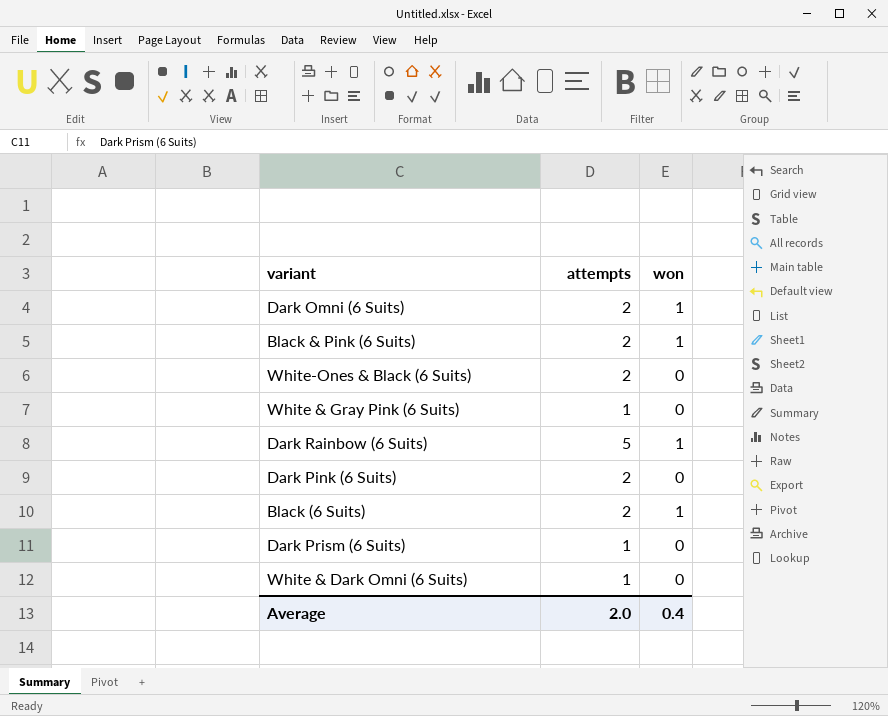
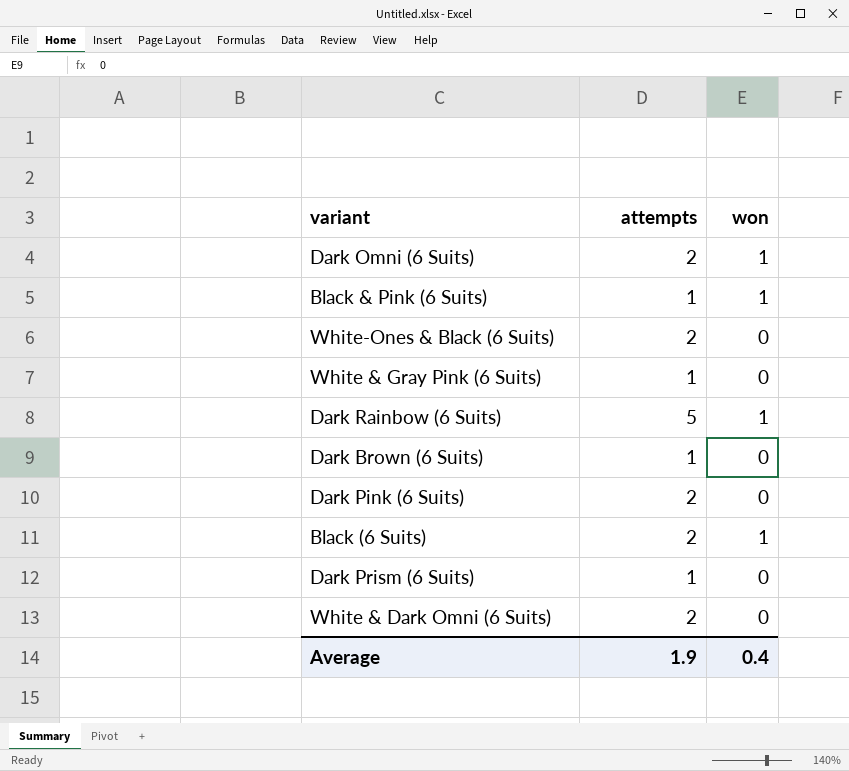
Black & Pink (6 Suits) | attempts: 2 -> 1
row Dark Brown (6 Suits): none -> 1 | 0
White & Dark Omni (6 Suits) | attempts: 1 -> 2
Average | attempts: 2.0 -> 1.9

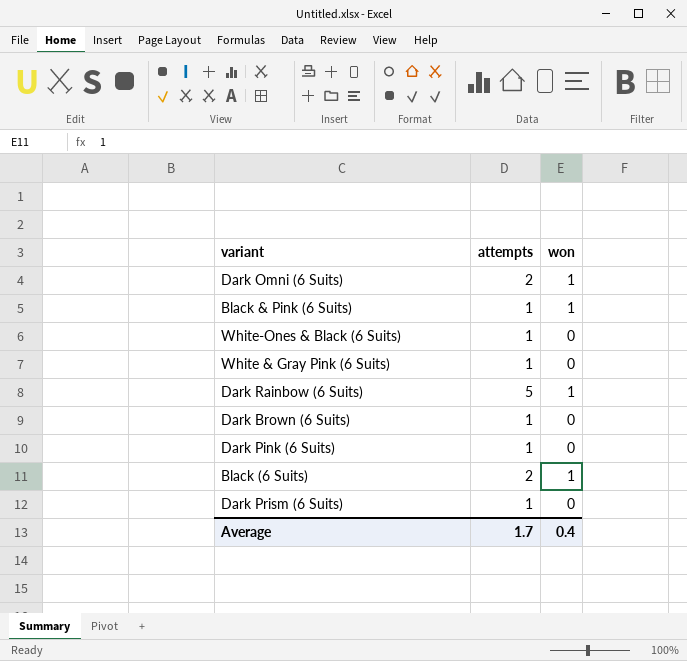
row White & Dark Omni (6 Suits): 2 | 0 -> none
White-Ones & Black (6 Suits) | attempts: 2 -> 1
Dark Pink (6 Suits) | attempts: 2 -> 1
Average | attempts: 1.9 -> 1.7

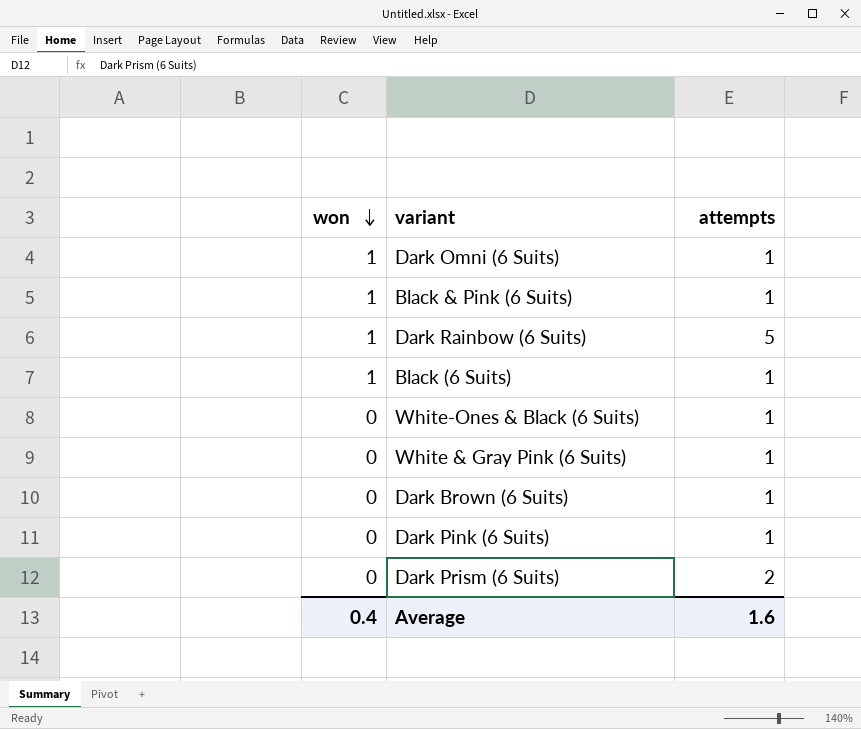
row order: none -> won descending
column won | position: 3 -> 1
Dark Omni (6 Suits) | attempts: 2 -> 1
Black (6 Suits) | attempts: 2 -> 1
Dark Prism (6 Suits) | attempts: 1 -> 2
Average | attempts: 1.7 -> 1.6

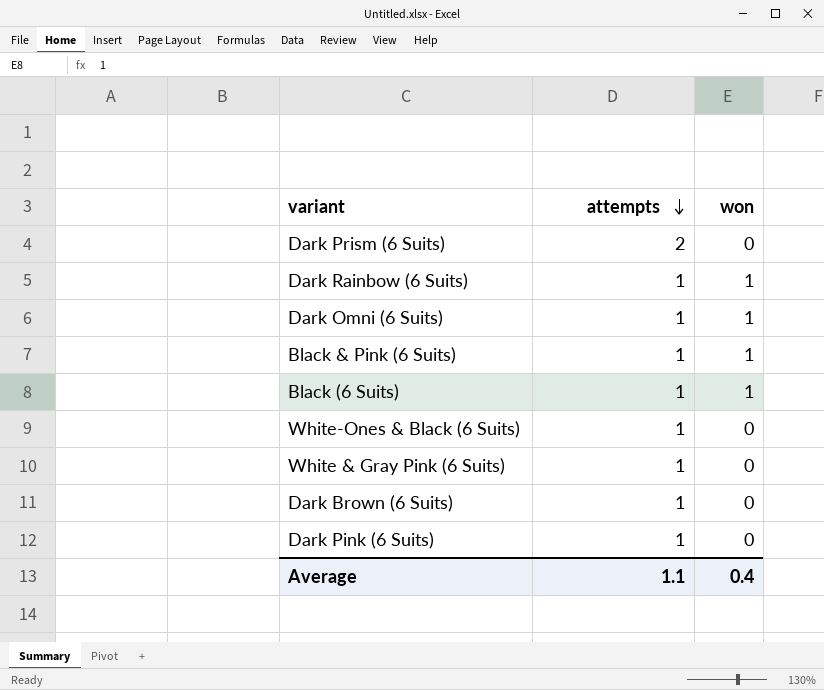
row order: won descending -> attempts descending
column won | position: 1 -> 3
Dark Rainbow (6 Suits) | attempts: 5 -> 1
Average | attempts: 1.6 -> 1.1

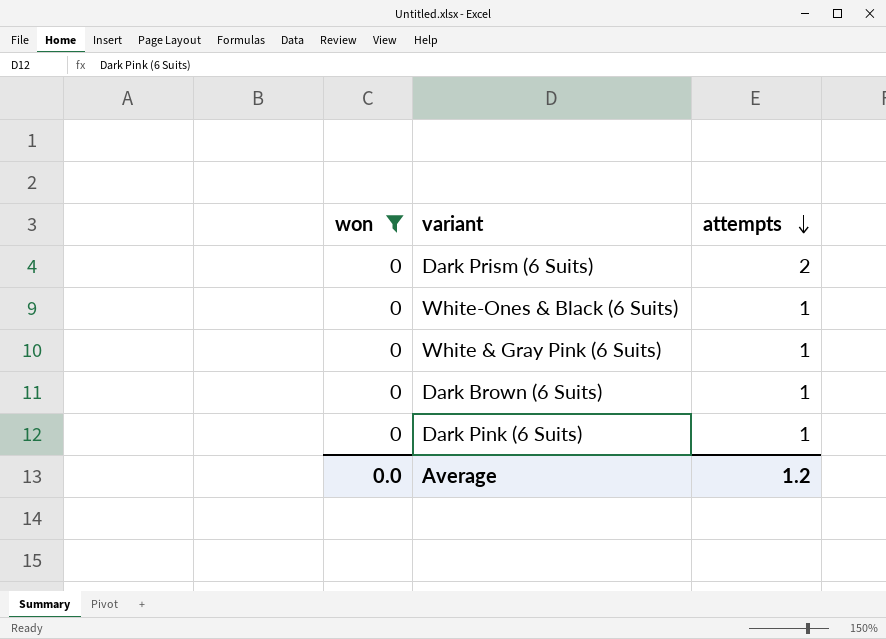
filter: none -> won = 0
column won | position: 3 -> 1
Average | won: 0.4 -> 0.0
Average | attempts: 1.1 -> 1.2

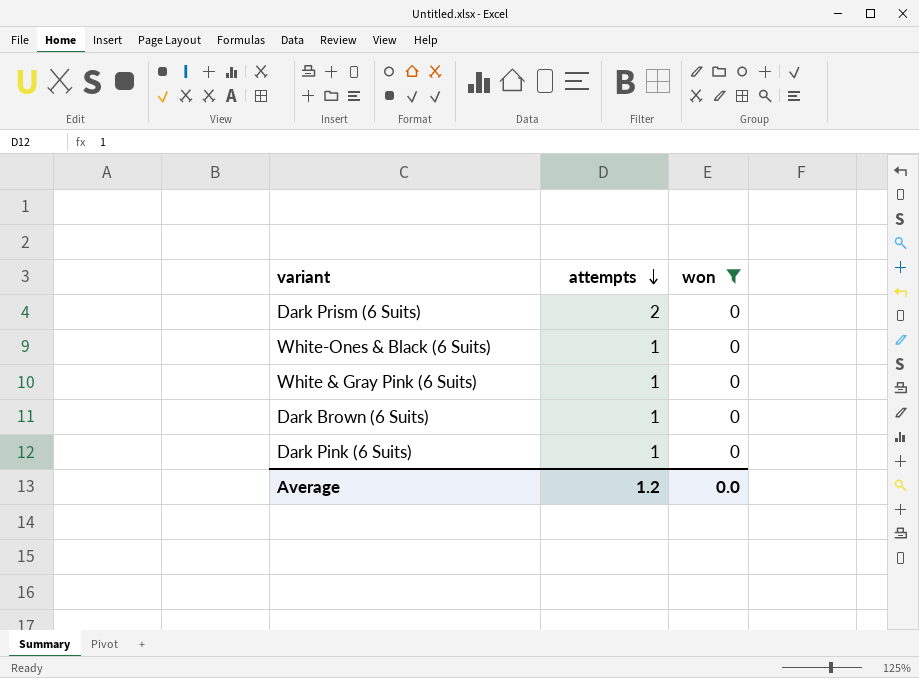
column won | position: 1 -> 3

